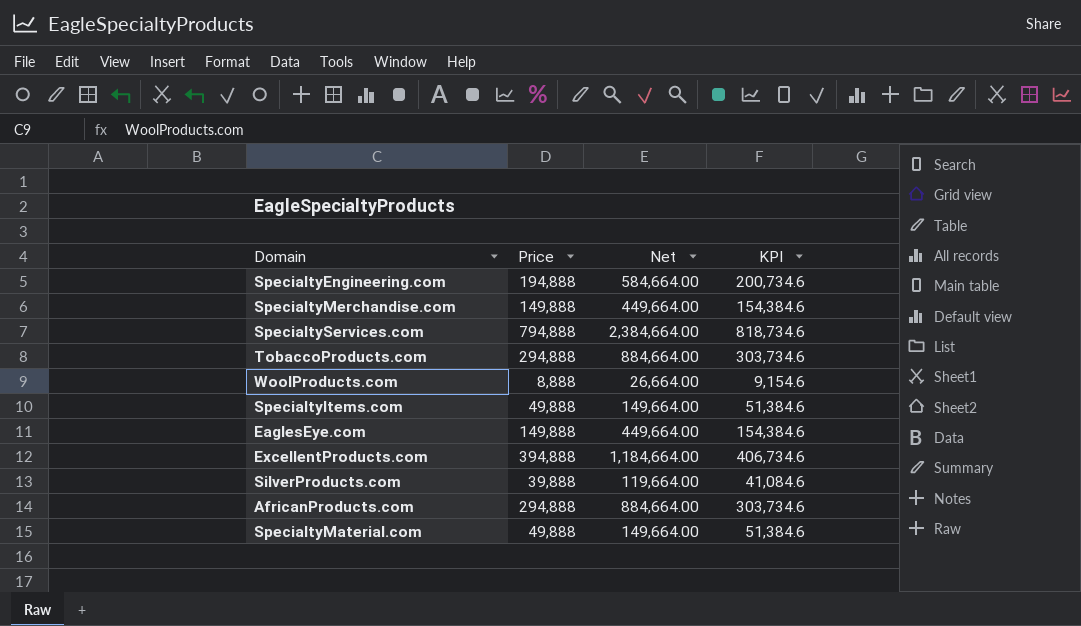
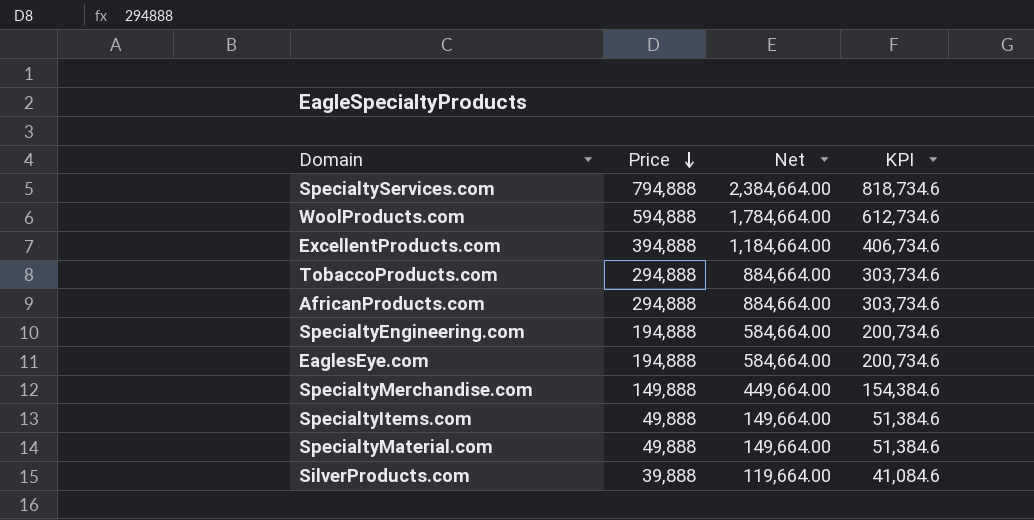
row order: none -> Price descending
WoolProducts.com | Price: 8,888 -> 594,888
WoolProducts.com | Net: 26,664.00 -> 1,784,664.00
WoolProducts.com | KPI: 9,154.6 -> 612,734.6
EaglesEye.com | Price: 149,888 -> 194,888
EaglesEye.com | Net: 449,664.00 -> 584,664.00
EaglesEye.com | KPI: 154,384.6 -> 200,734.6

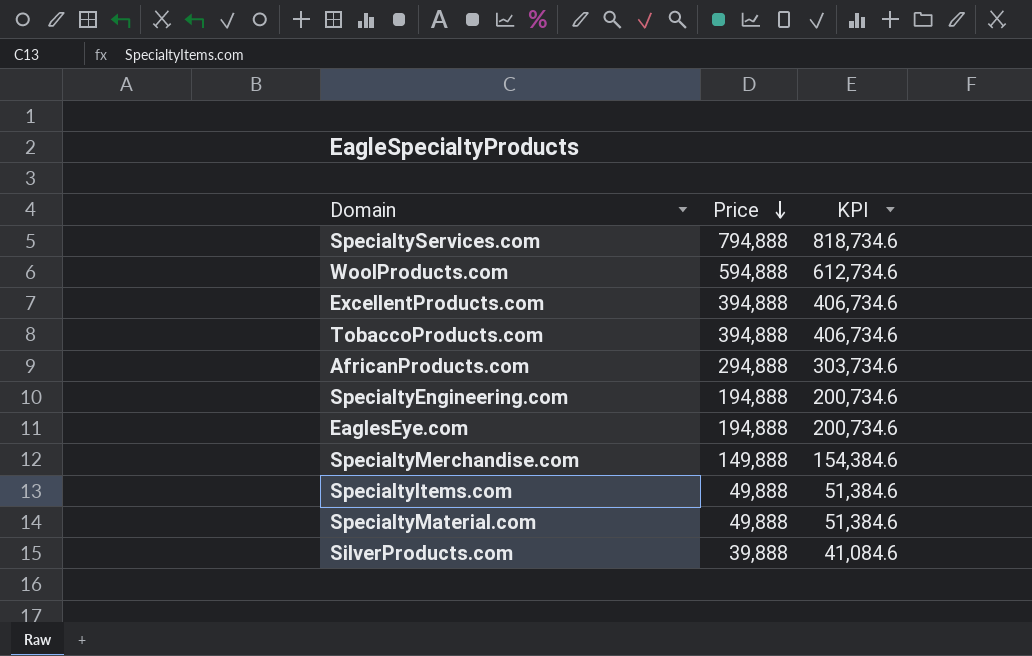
column Net | formula: [Price] * 3 -> none
TobaccoProducts.com | Price: 294,888 -> 394,888
TobaccoProducts.com | KPI: 303,734.6 -> 406,734.6

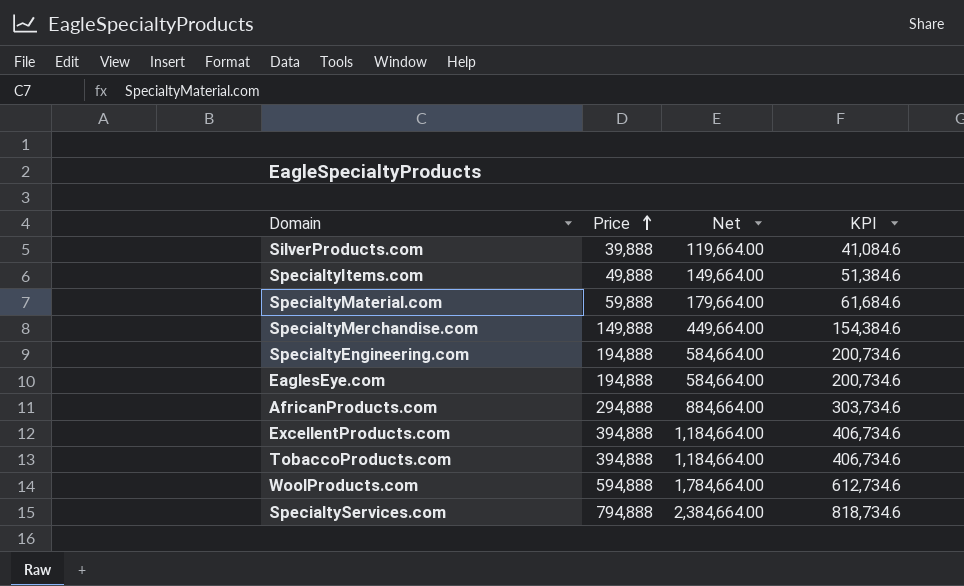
row order: Price descending -> Price ascending
column Net | formula: none -> [Price] * 3
SpecialtyMaterial.com | Price: 49,888 -> 59,888
SpecialtyMaterial.com | KPI: 51,384.6 -> 61,684.6

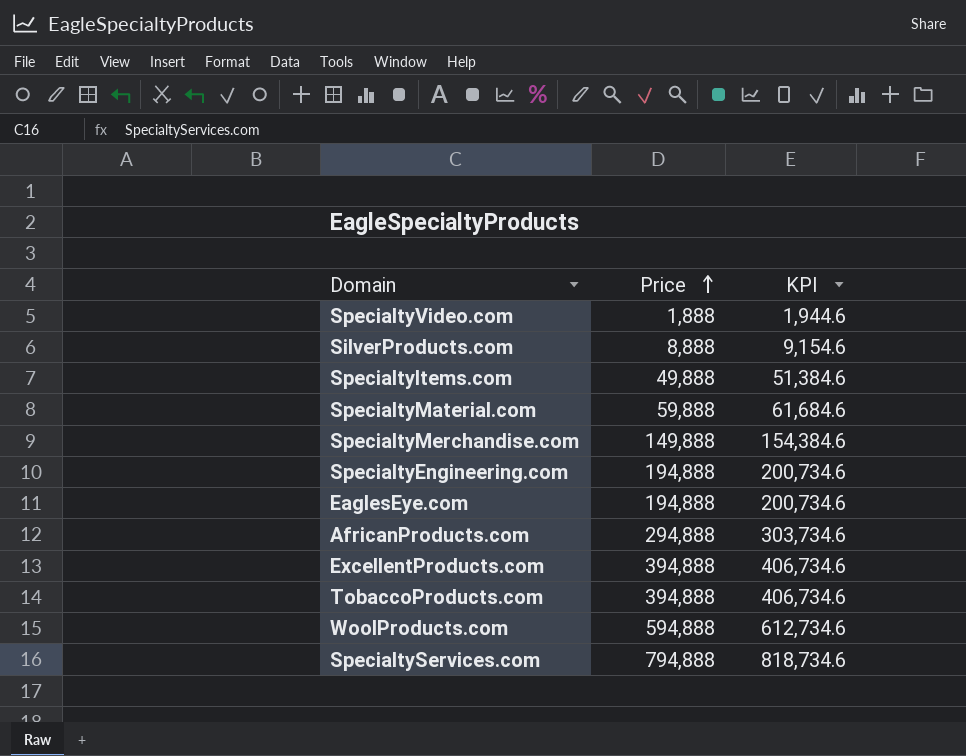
column Net | formula: [Price] * 3 -> none
row SpecialtyVideo.com: none -> 1,888 | 1,944.6
SilverProducts.com | Price: 39,888 -> 8,888
SilverProducts.com | KPI: 41,084.6 -> 9,154.6

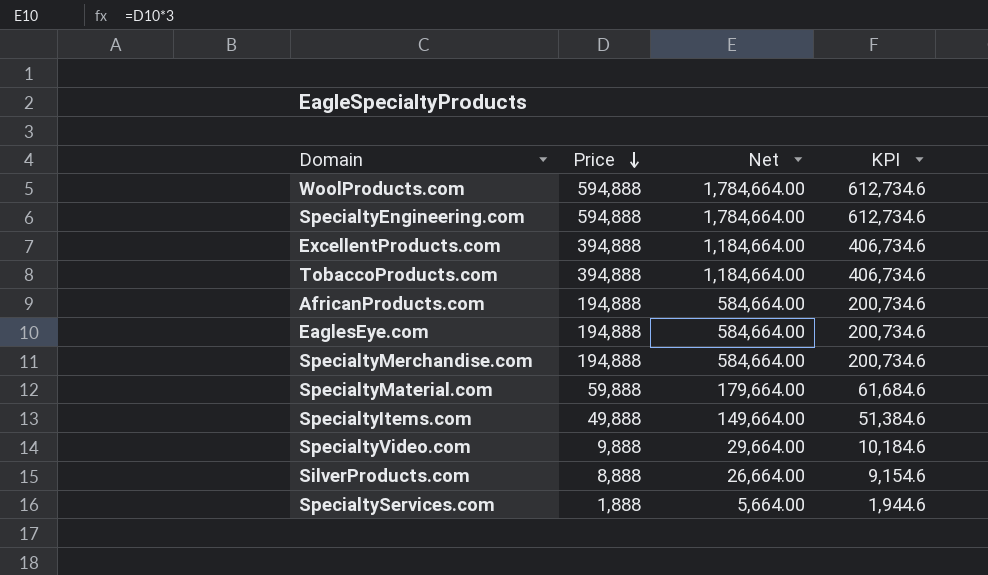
row order: Price ascending -> Price descending
column Net | formula: none -> [Price] * 3
SpecialtyEngineering.com | Price: 194,888 -> 594,888
SpecialtyEngineering.com | KPI: 200,734.6 -> 612,734.6
AfricanProducts.com | Price: 294,888 -> 194,888
AfricanProducts.com | KPI: 303,734.6 -> 200,734.6
SpecialtyMerchandise.com | Price: 149,888 -> 194,888
SpecialtyMerchandise.com | KPI: 154,384.6 -> 200,734.6
SpecialtyVideo.com | Price: 1,888 -> 9,888
SpecialtyVideo.com | KPI: 1,944.6 -> 10,184.6
SpecialtyServices.com | Price: 794,888 -> 1,888
SpecialtyServices.com | KPI: 818,734.6 -> 1,944.6

